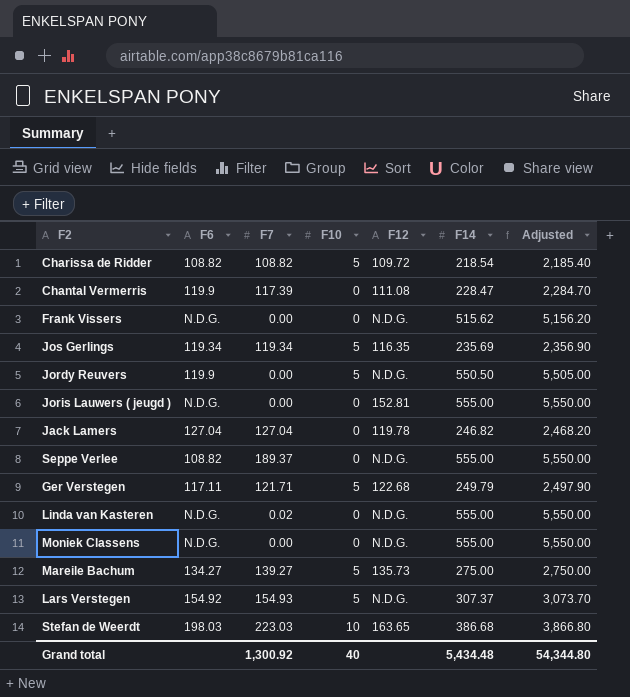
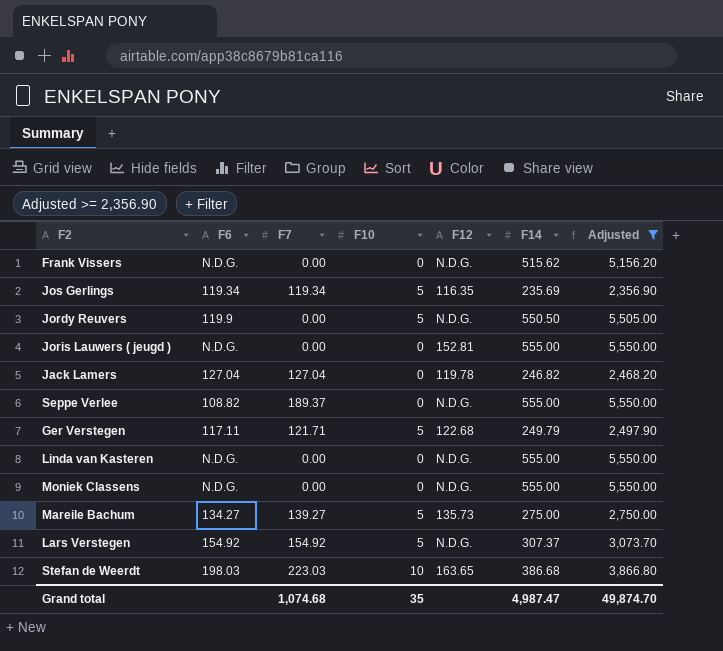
filter: none -> Adjusted >= 2,356.90
Linda van Kasteren | F7: 0.02 -> 0.00
Lars Verstegen | F7: 154.93 -> 154.92
Grand total | F7: 1,300.92 -> 1,074.68
Grand total | F10: 40 -> 35
Grand total | F14: 5,434.48 -> 4,987.47
Grand total | Adjusted: 54,344.80 -> 49,874.70

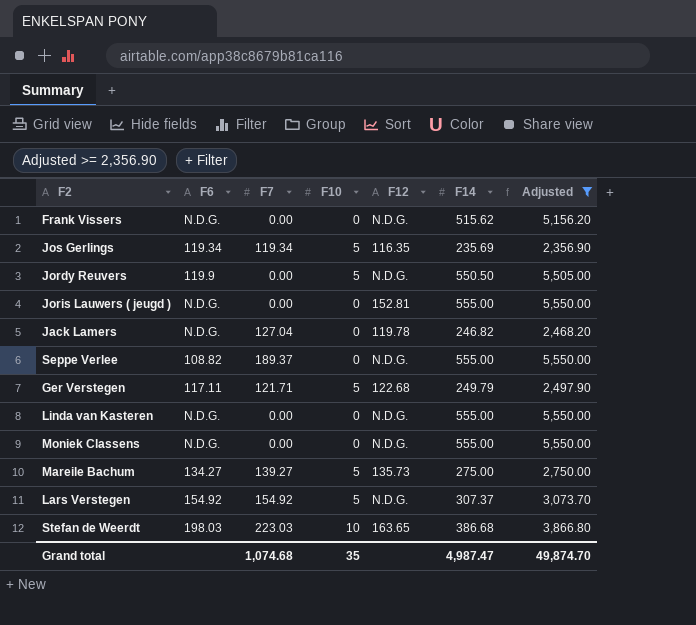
Jack Lamers | F6: 127.04 -> N.D.G.

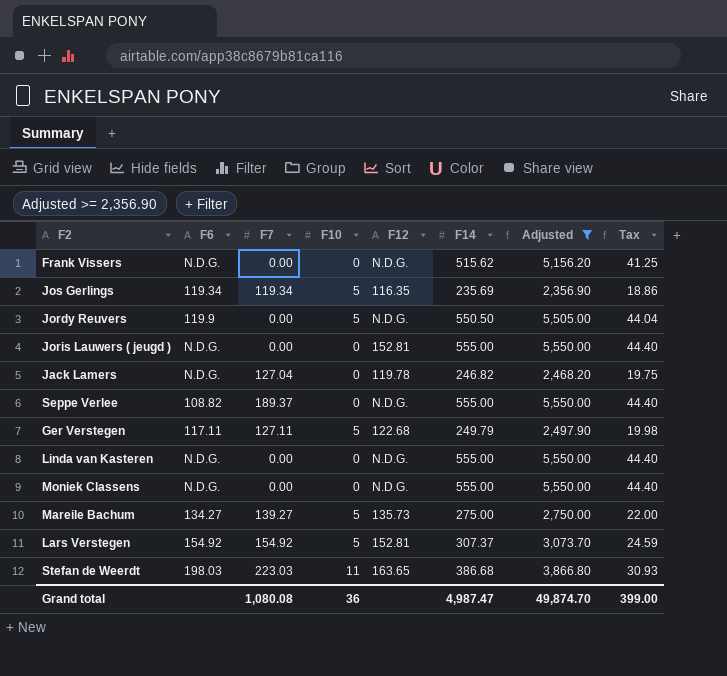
column Tax | formula: none -> [F14] * 0.08
Ger Verstegen | F7: 121.71 -> 127.11
Lars Verstegen | F12: N.D.G. -> 152.81
Stefan de Weerdt | F10: 10 -> 11
Grand total | F7: 1,074.68 -> 1,080.08
Grand total | F10: 35 -> 36

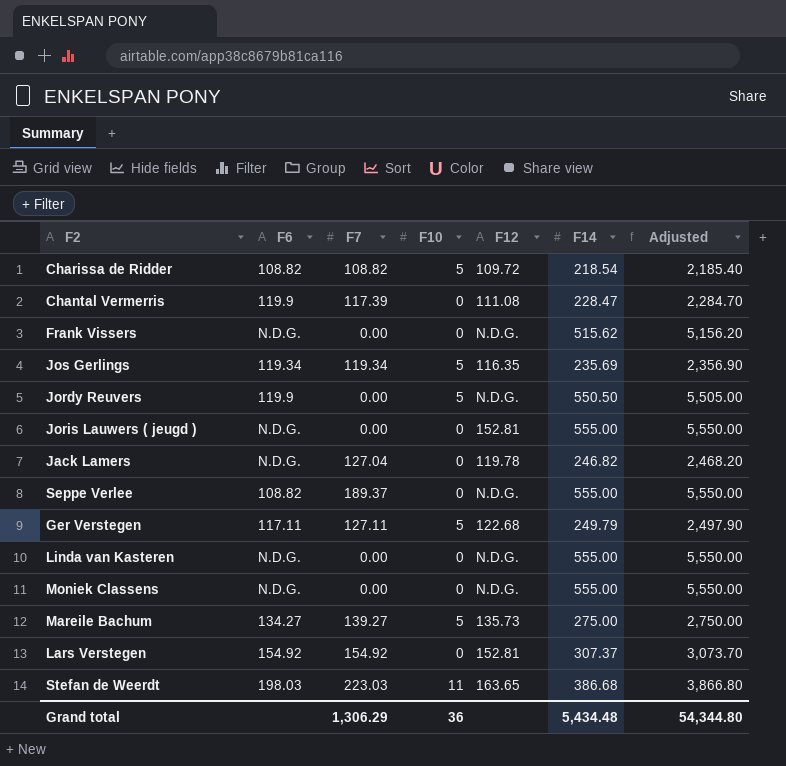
filter: Adjusted >= 2,356.90 -> none
column Tax | formula: [F14] * 0.08 -> none
Lars Verstegen | F10: 5 -> 0
Grand total | F7: 1,080.08 -> 1,306.29
Grand total | F14: 4,987.47 -> 5,434.48
Grand total | Adjusted: 49,874.70 -> 54,344.80

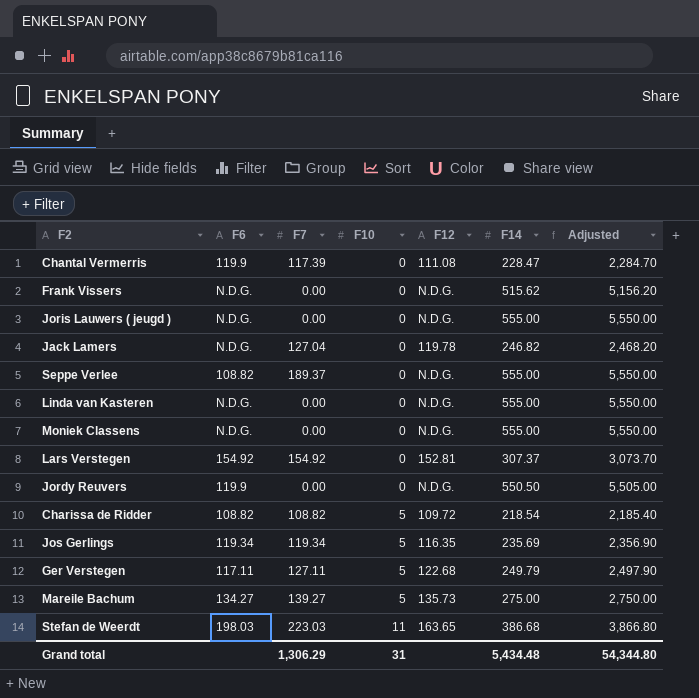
row order: none -> F10 ascending
Joris Lauwers ( jeugd ) | F12: 152.81 -> N.D.G.
Jordy Reuvers | F10: 5 -> 0
Grand total | F10: 36 -> 31

